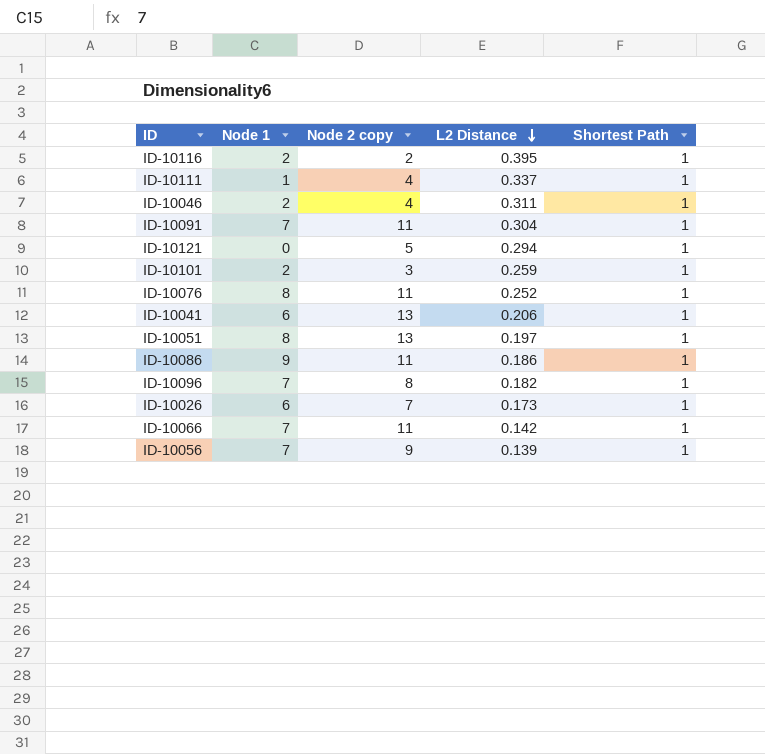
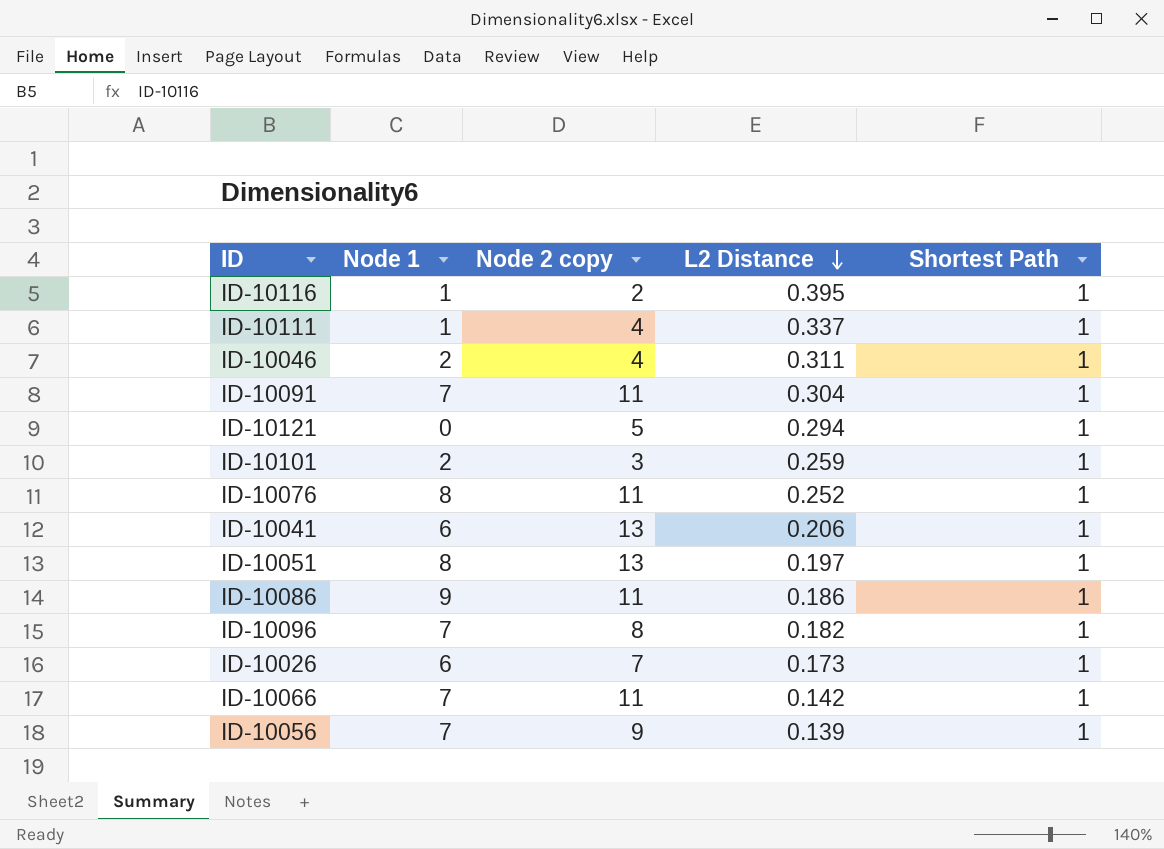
ID-10116 | Node 1: 2 -> 1

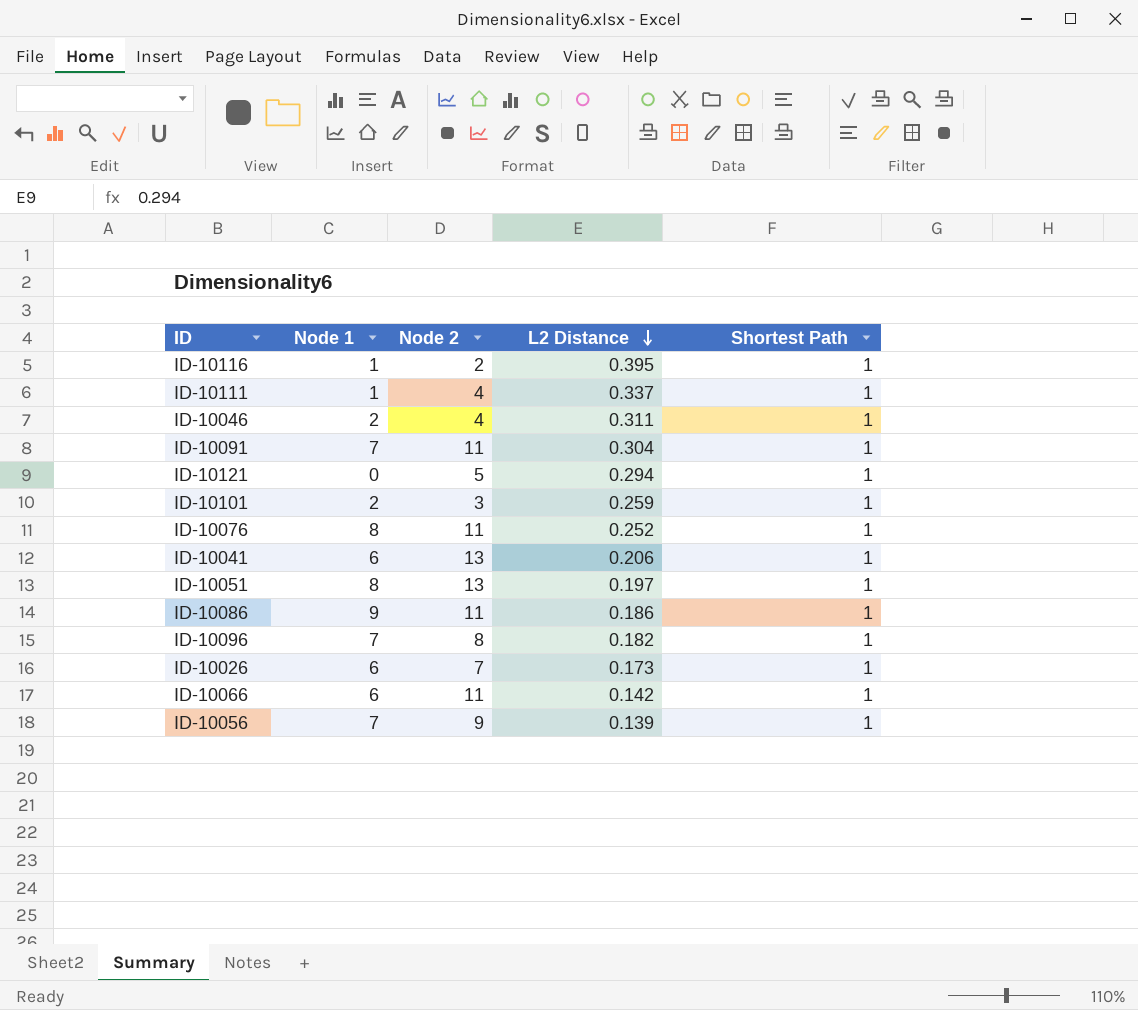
column name: Node 2 copy -> Node 2
ID-10066 | Node 1: 7 -> 6

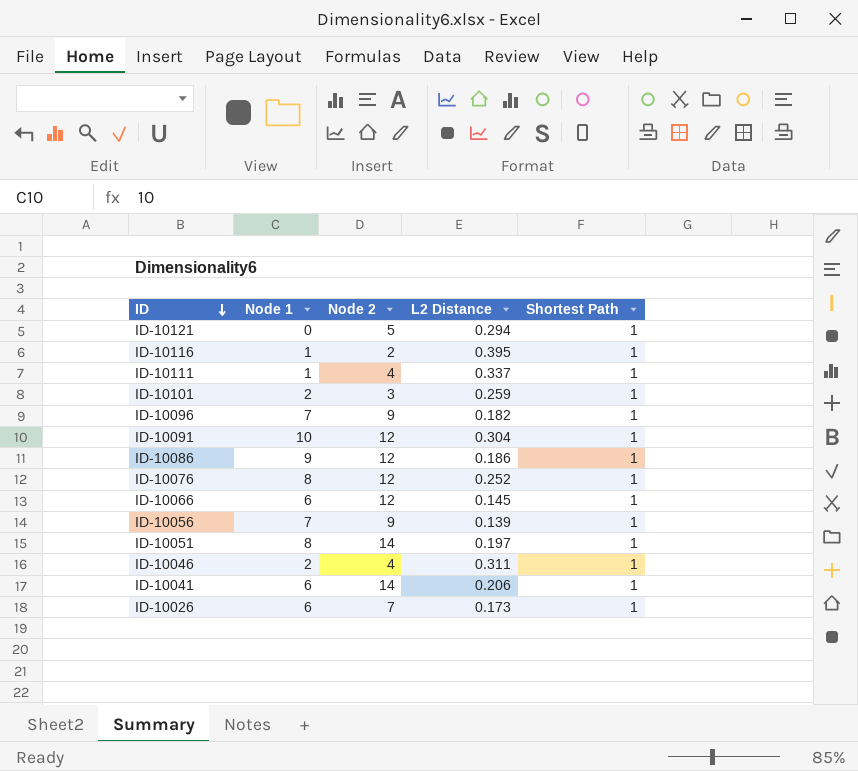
row order: L2 Distance descending -> ID descending
ID-10096 | Node 2: 8 -> 9
ID-10091 | Node 1: 7 -> 10
ID-10091 | Node 2: 11 -> 12
ID-10086 | Node 2: 11 -> 12
ID-10076 | Node 2: 11 -> 12
ID-10066 | Node 2: 11 -> 12
ID-10066 | L2 Distance: 0.142 -> 0.145
ID-10051 | Node 2: 13 -> 14
ID-10041 | Node 2: 13 -> 14

